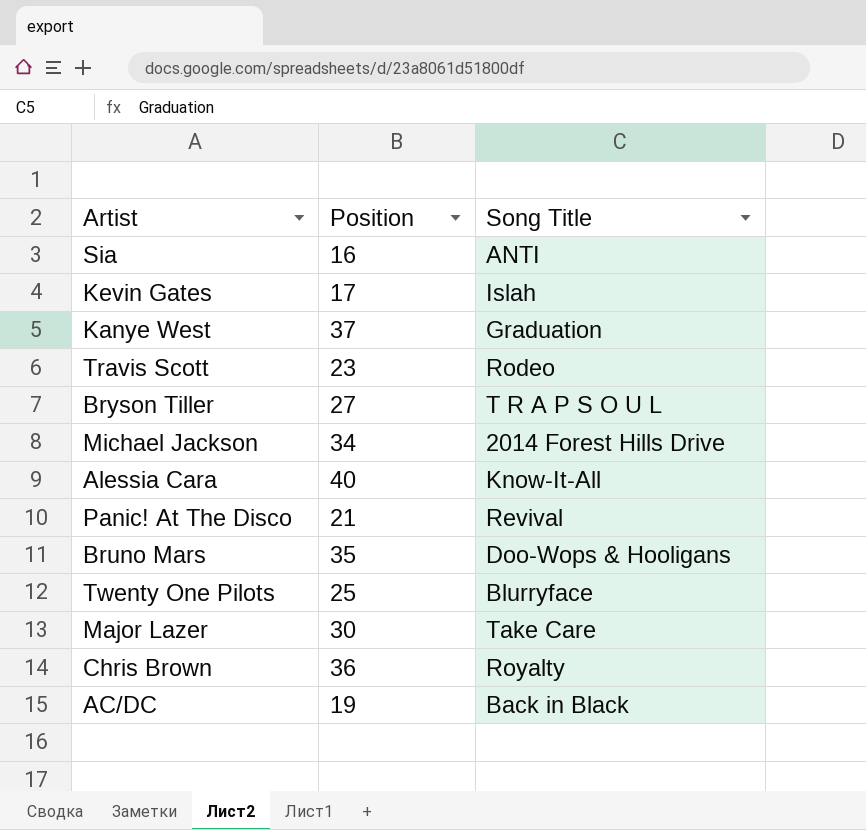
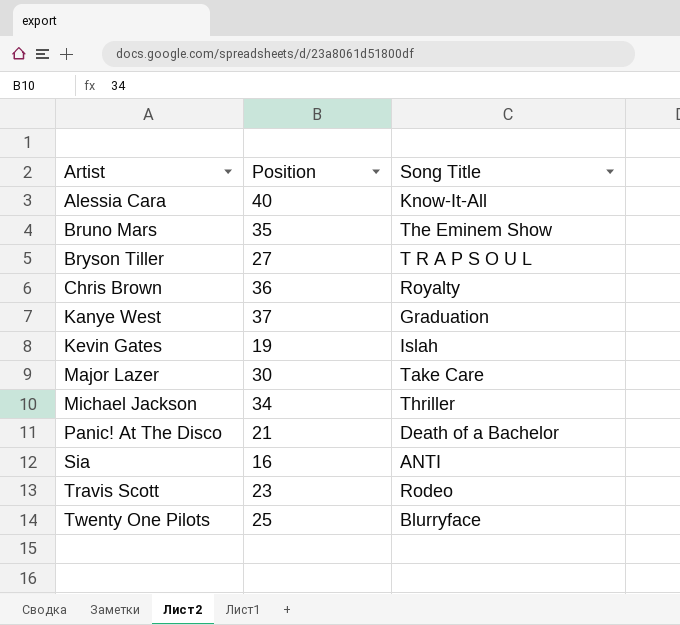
row order: none -> Artist ascending
row AC/DC: 19 | Back in Black -> none
Bruno Mars | Song Title: Doo-Wops & Hooligans -> The Eminem Show
Kevin Gates | Position: 17 -> 19
Michael Jackson | Song Title: 2014 Forest Hills Drive -> Thriller
Panic! At The Disco | Song Title: Revival -> Death of a Bachelor

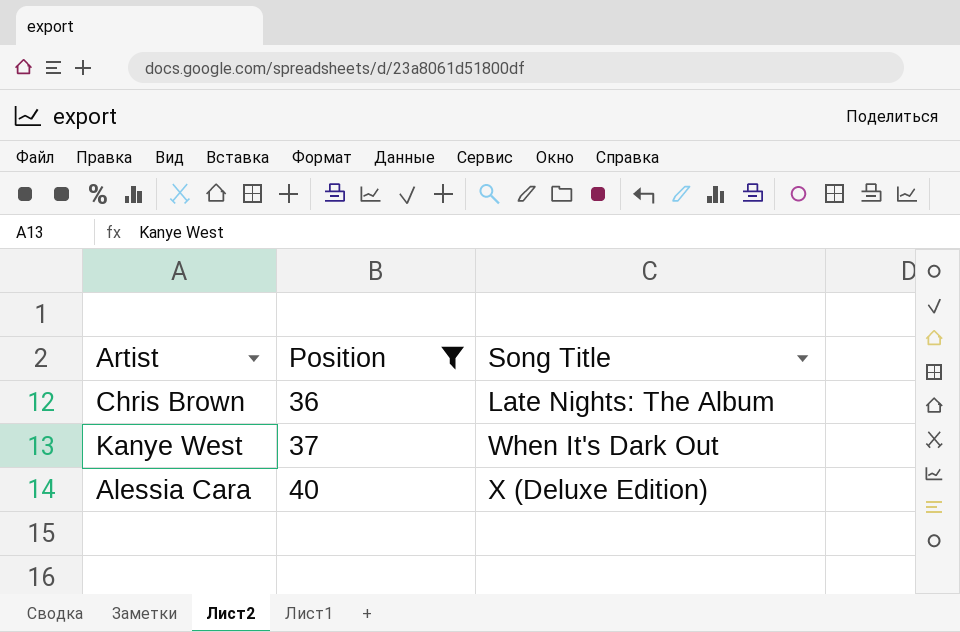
filter: none -> Position >= 36
row order: Artist ascending -> Position ascending
Chris Brown | Song Title: Royalty -> Late Nights: The Album
Kanye West | Song Title: Graduation -> When It's Dark Out
Alessia Cara | Song Title: Know-It-All -> X (Deluxe Edition)

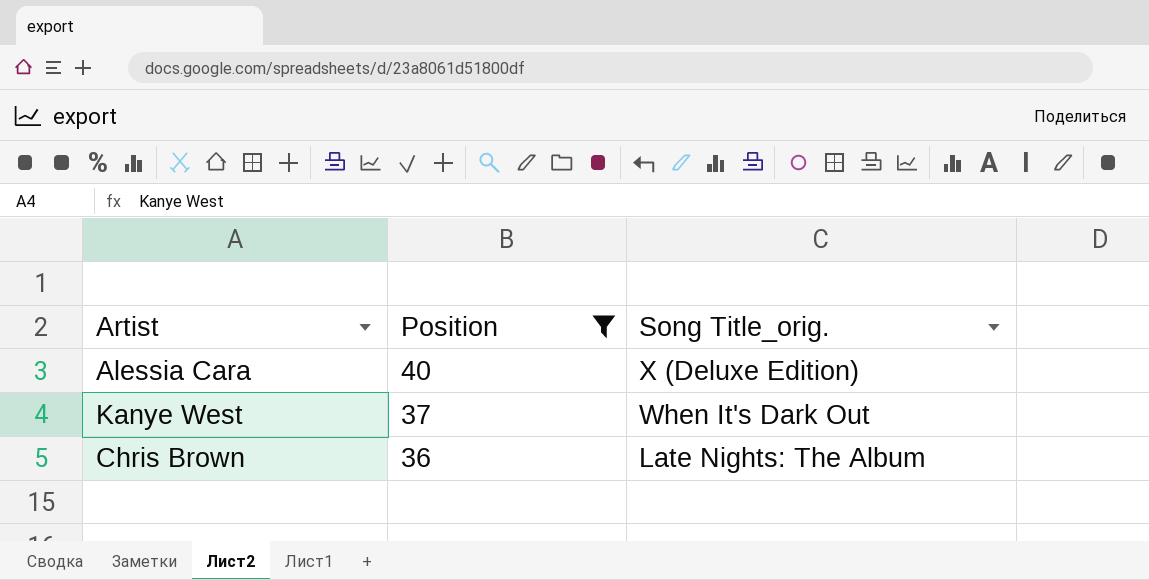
row order: Position ascending -> Position descending
column name: Song Title -> Song Title_orig.

